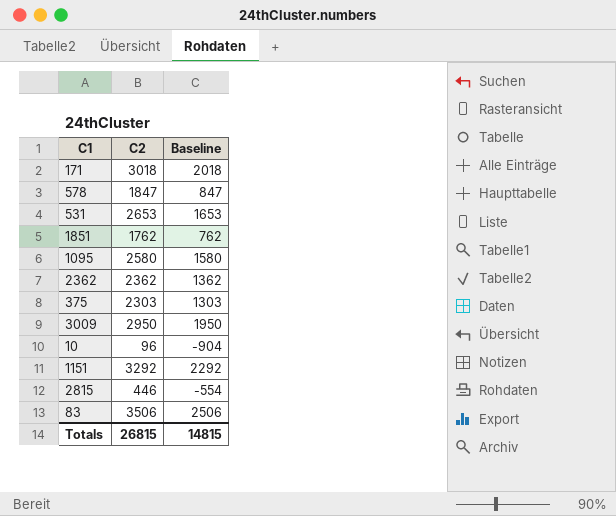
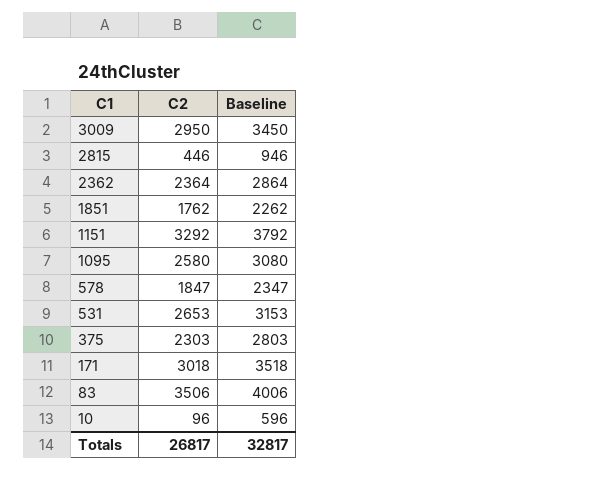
row order: none -> C1 descending
column Baseline | formula: [C2] - 1000 -> [C2] + 500
2362 | C2: 2362 -> 2364
Totals | C2: 26815 -> 26817
Totals | Baseline: 14815 -> 32817

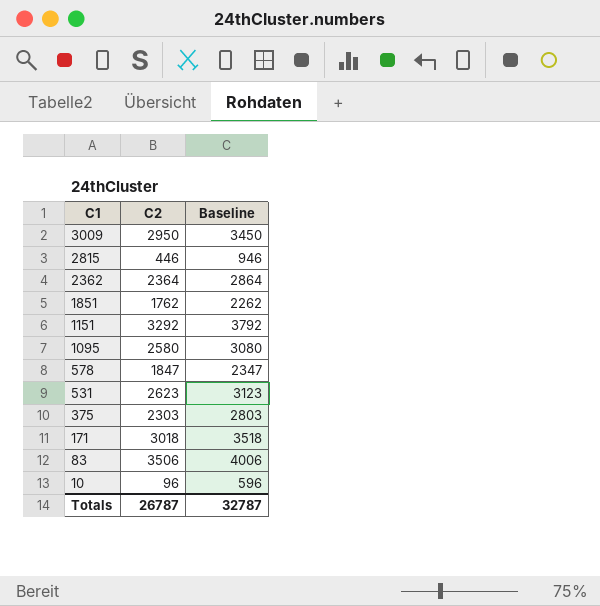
531 | C2: 2653 -> 2623
531 | Baseline: 3153 -> 3123
Totals | C2: 26817 -> 26787
Totals | Baseline: 32817 -> 32787

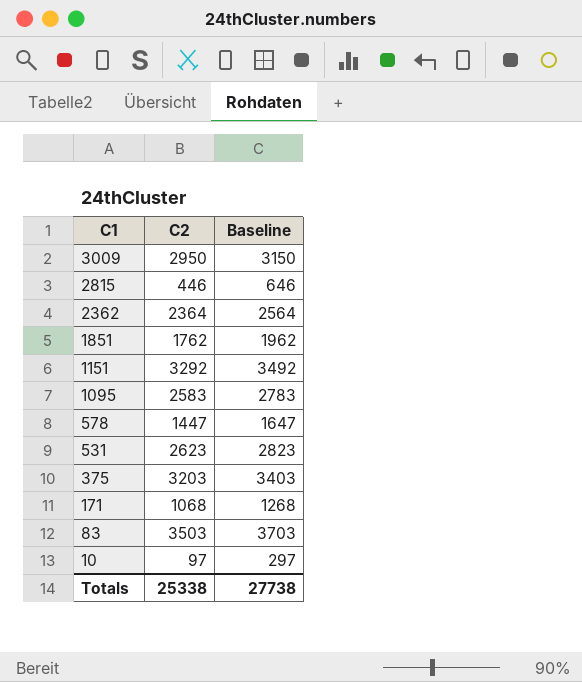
column Baseline | formula: [C2] + 500 -> [C2] + 200
1095 | C2: 2580 -> 2583
578 | C2: 1847 -> 1447
375 | C2: 2303 -> 3203
171 | C2: 3018 -> 1068
83 | C2: 3506 -> 3503
10 | C2: 96 -> 97
Totals | C2: 26787 -> 25338
Totals | Baseline: 32787 -> 27738

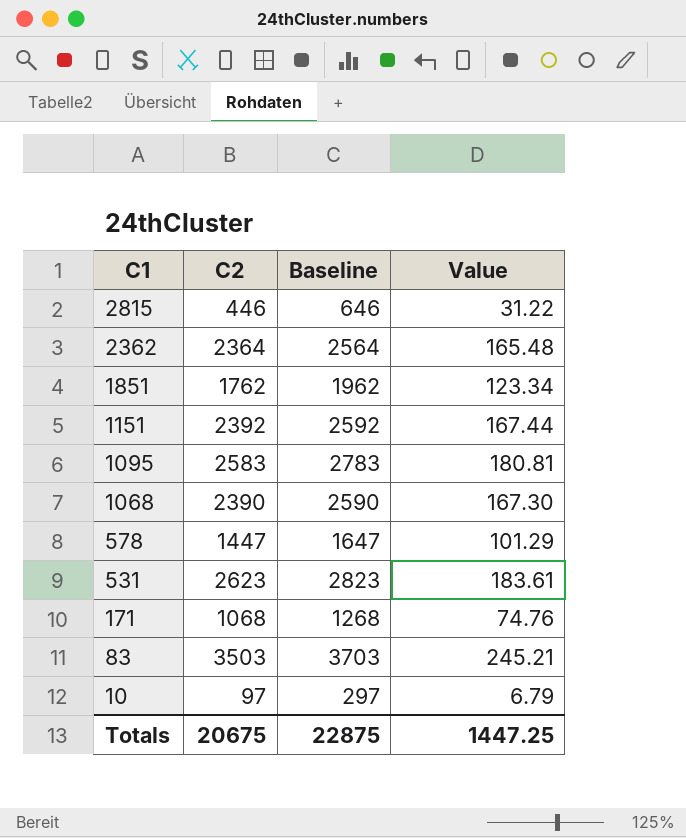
column Value | formula: none -> [C2] * 0.07
row 3009: 2950 | 3150 -> none
row 375: 3203 | 3403 -> none
1151 | C2: 3292 -> 2392
1151 | Baseline: 3492 -> 2592
row 1068: none -> 2390 | 2590 | 167.30
Totals | C2: 25338 -> 20675
Totals | Baseline: 27738 -> 22875

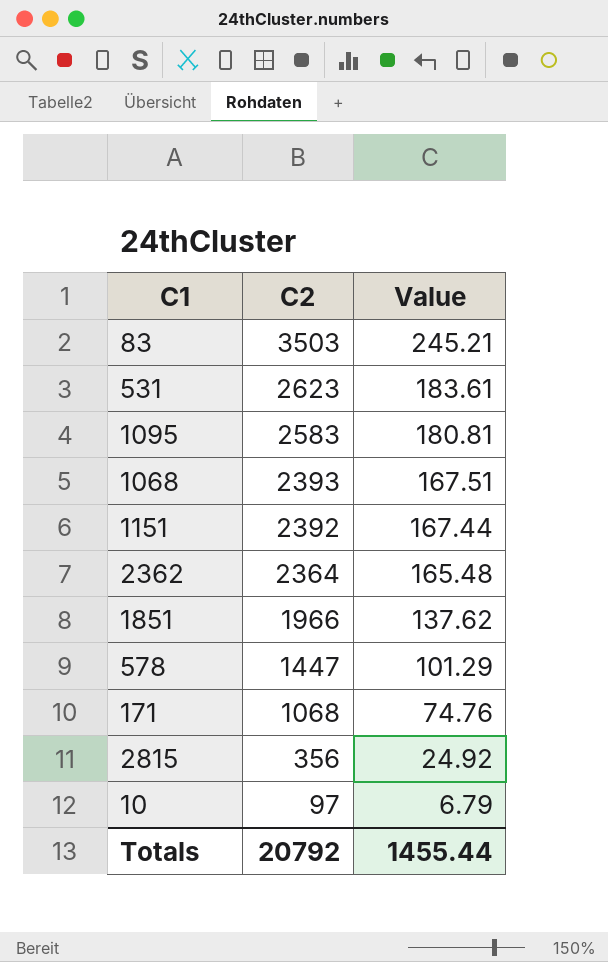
row order: C1 descending -> C2 descending
column Baseline | formula: [C2] + 200 -> none
1068 | C2: 2390 -> 2393
1068 | Value: 167.30 -> 167.51
1851 | C2: 1762 -> 1966
1851 | Value: 123.34 -> 137.62
2815 | C2: 446 -> 356
2815 | Value: 31.22 -> 24.92
Totals | C2: 20675 -> 20792
Totals | Value: 1447.25 -> 1455.44

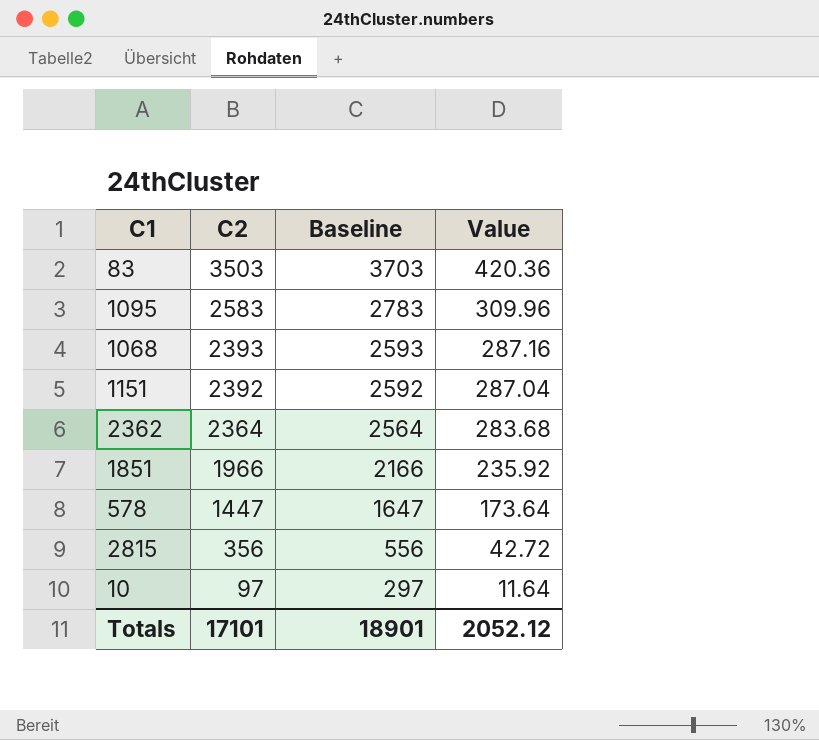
column Baseline | formula: none -> [C2] + 200
column Value | formula: [C2] * 0.07 -> [C2] * 0.12
row 531: 2623 | 183.61 -> none
row 171: 1068 | 74.76 -> none
Totals | C2: 20792 -> 17101
Totals | Value: 1455.44 -> 2052.12

